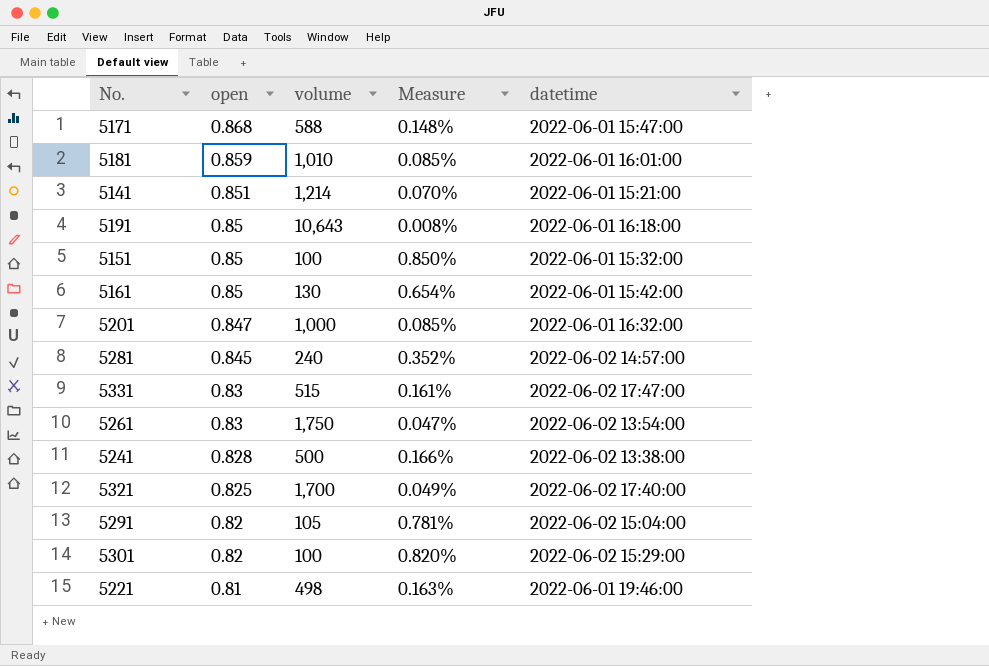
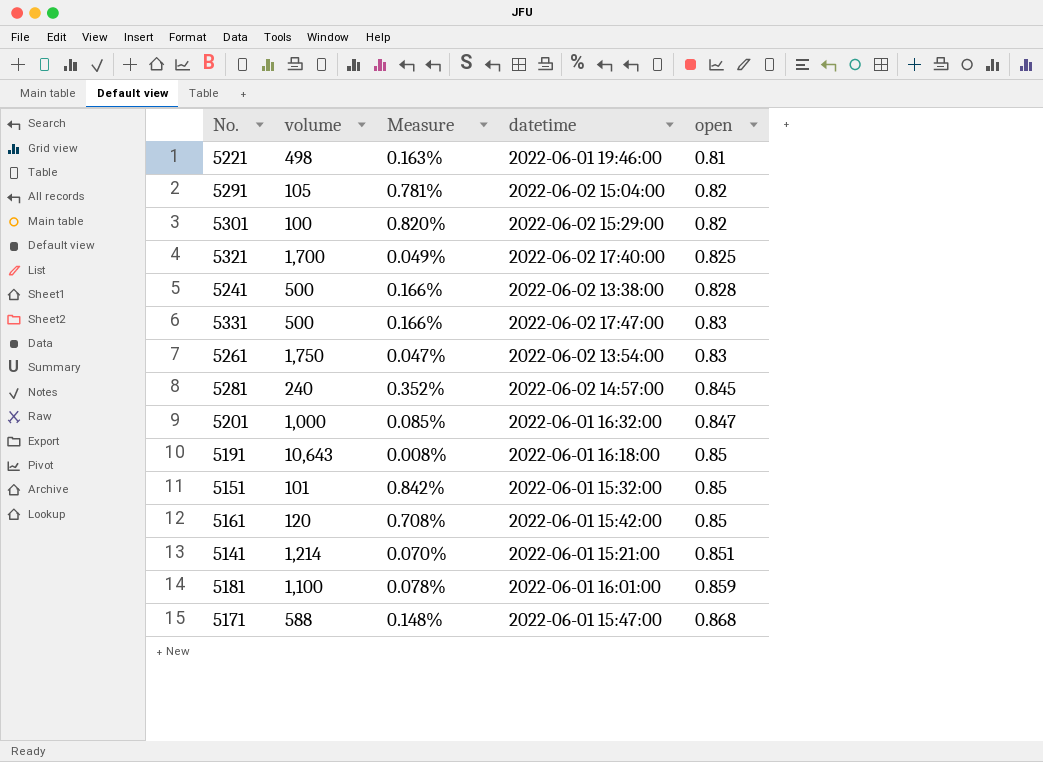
row order: open descending -> open ascending
column open | position: 2 -> 5
5331 | volume: 515 -> 500
5331 | Measure: 0.161% -> 0.166%
5151 | volume: 100 -> 101
5151 | Measure: 0.850% -> 0.842%
5161 | volume: 130 -> 120
5161 | Measure: 0.654% -> 0.708%
5181 | volume: 1,010 -> 1,100
5181 | Measure: 0.085% -> 0.078%

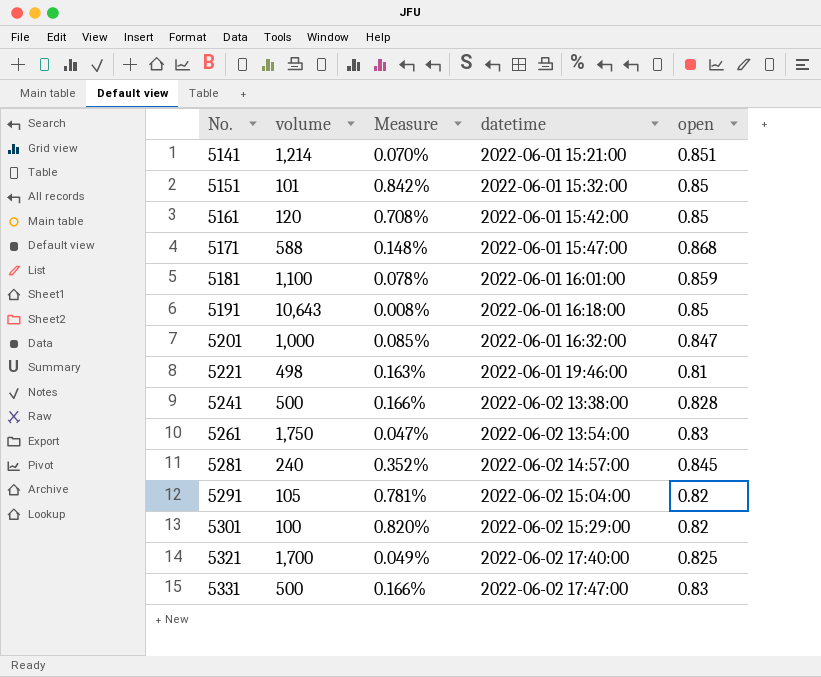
row order: open ascending -> No. ascending

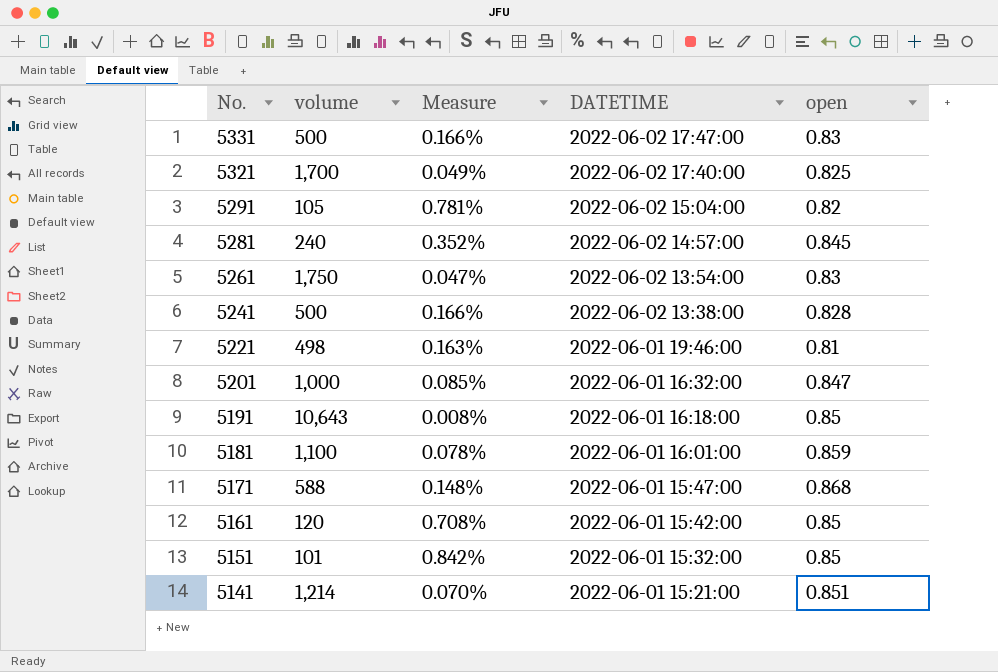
row order: No. ascending -> No. descending
column name: datetime -> DATETIME
row 5301: 100 | 0.820% | 2022-06-02 15:29:00 | 0.82 -> none

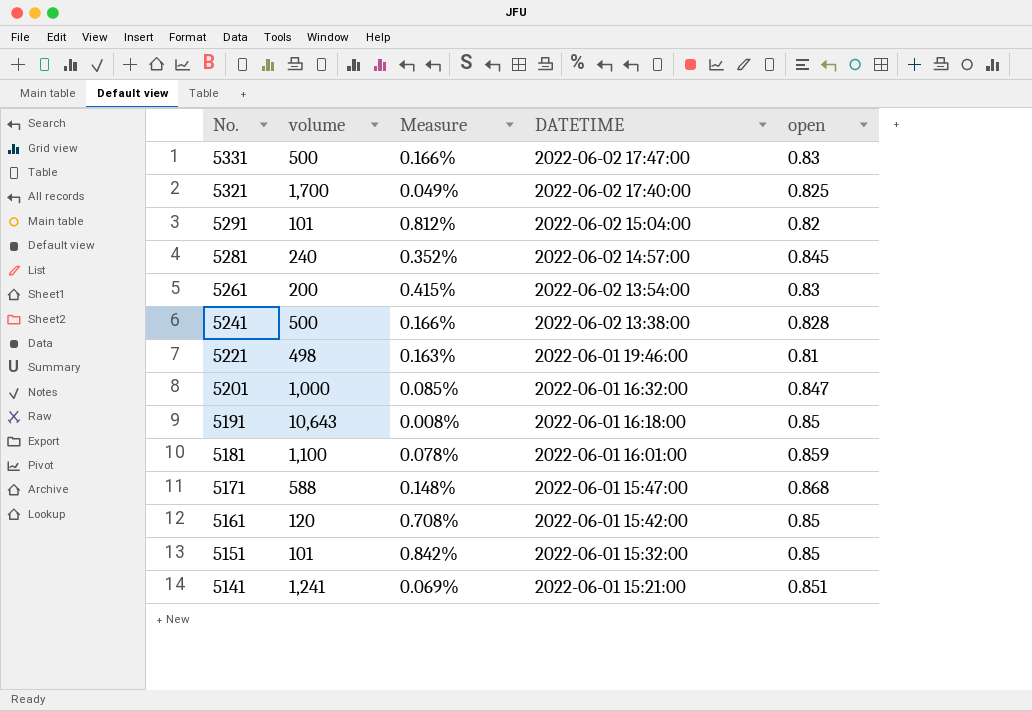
5291 | volume: 105 -> 101
5291 | Measure: 0.781% -> 0.812%
5261 | volume: 1,750 -> 200
5261 | Measure: 0.047% -> 0.415%
5141 | volume: 1,214 -> 1,241
5141 | Measure: 0.070% -> 0.069%

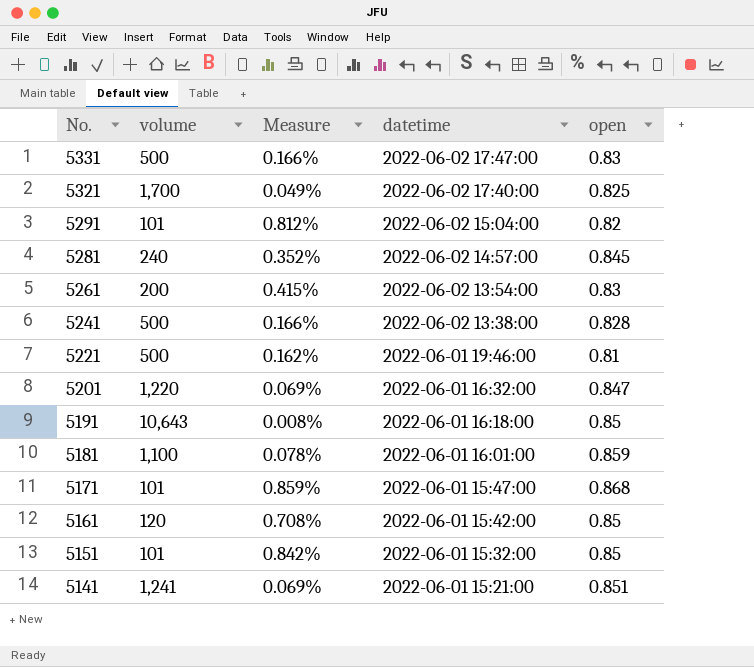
column name: DATETIME -> datetime
5221 | volume: 498 -> 500
5221 | Measure: 0.163% -> 0.162%
5201 | volume: 1,000 -> 1,220
5201 | Measure: 0.085% -> 0.069%
5171 | volume: 588 -> 101
5171 | Measure: 0.148% -> 0.859%

